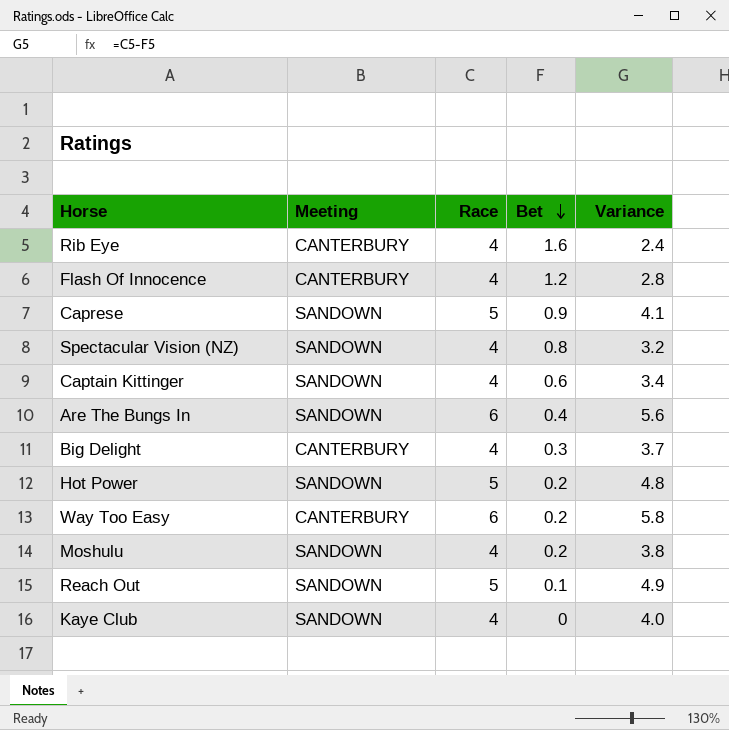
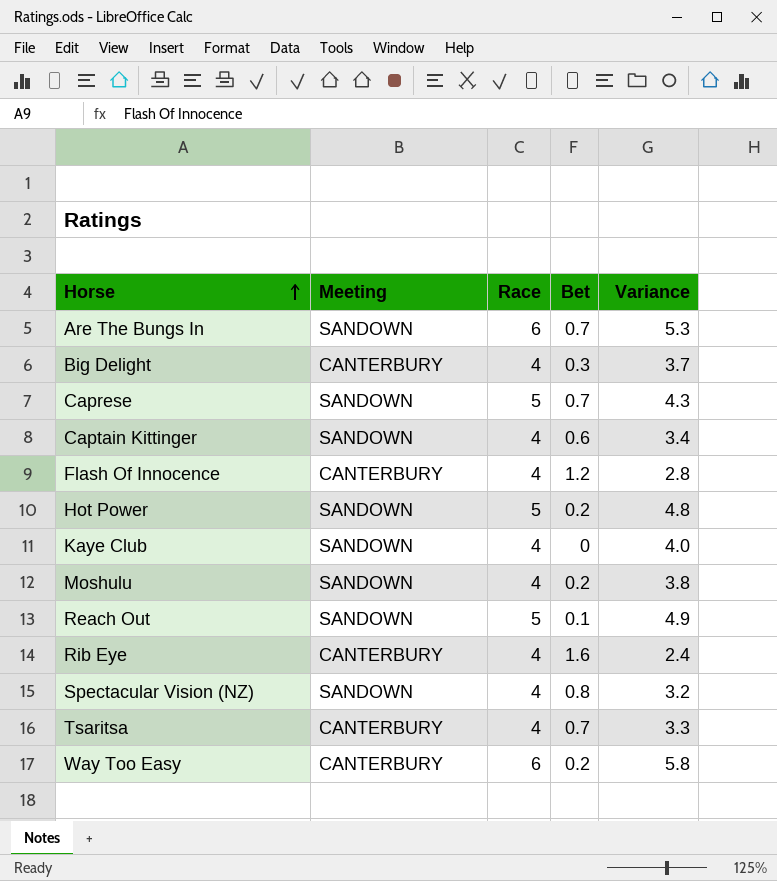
row order: Bet descending -> Horse ascending
Are The Bungs In | Bet: 0.4 -> 0.7
Are The Bungs In | Variance: 5.6 -> 5.3
Caprese | Bet: 0.9 -> 0.7
Caprese | Variance: 4.1 -> 4.3
row Tsaritsa: none -> CANTERBURY | 4 | 0.7 | 3.3

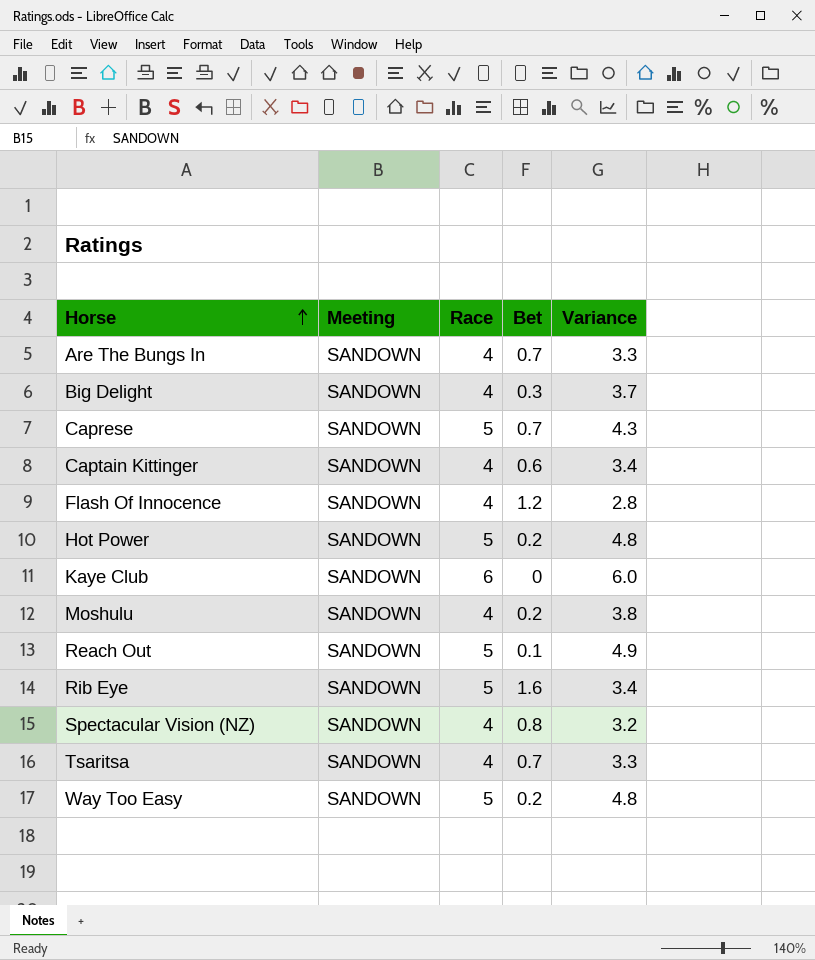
Are The Bungs In | Race: 6 -> 4
Are The Bungs In | Variance: 5.3 -> 3.3
Big Delight | Meeting: CANTERBURY -> SANDOWN
Flash Of Innocence | Meeting: CANTERBURY -> SANDOWN
Kaye Club | Race: 4 -> 6
Kaye Club | Variance: 4.0 -> 6.0
Rib Eye | Meeting: CANTERBURY -> SANDOWN
Rib Eye | Race: 4 -> 5
Rib Eye | Variance: 2.4 -> 3.4
Tsaritsa | Meeting: CANTERBURY -> SANDOWN
Way Too Easy | Meeting: CANTERBURY -> SANDOWN
Way Too Easy | Race: 6 -> 5
Way Too Easy | Variance: 5.8 -> 4.8

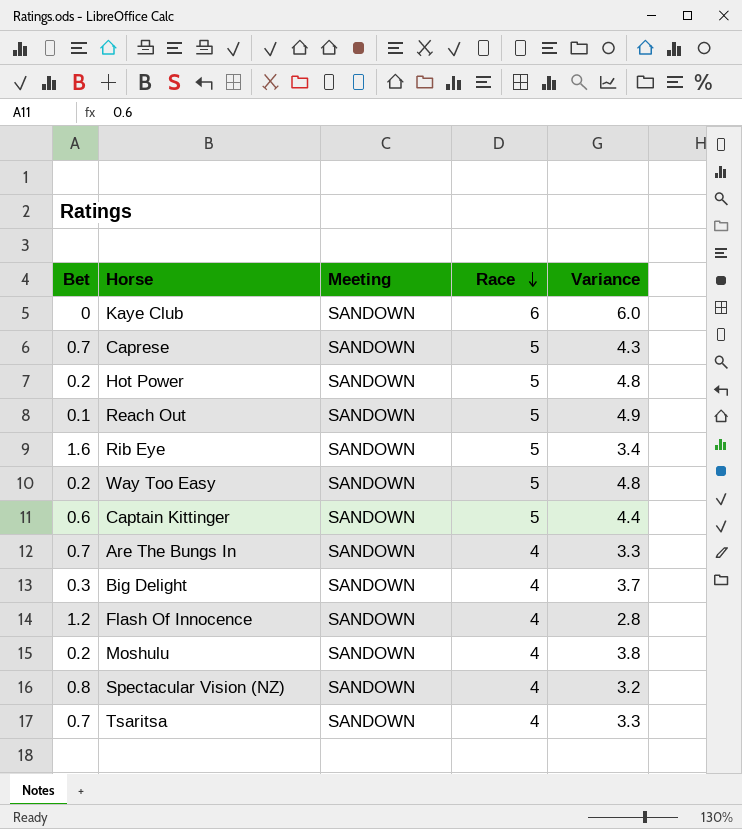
row order: Horse ascending -> Race descending
column Bet | position: 4 -> 1
Captain Kittinger | Race: 4 -> 5
Captain Kittinger | Variance: 3.4 -> 4.4

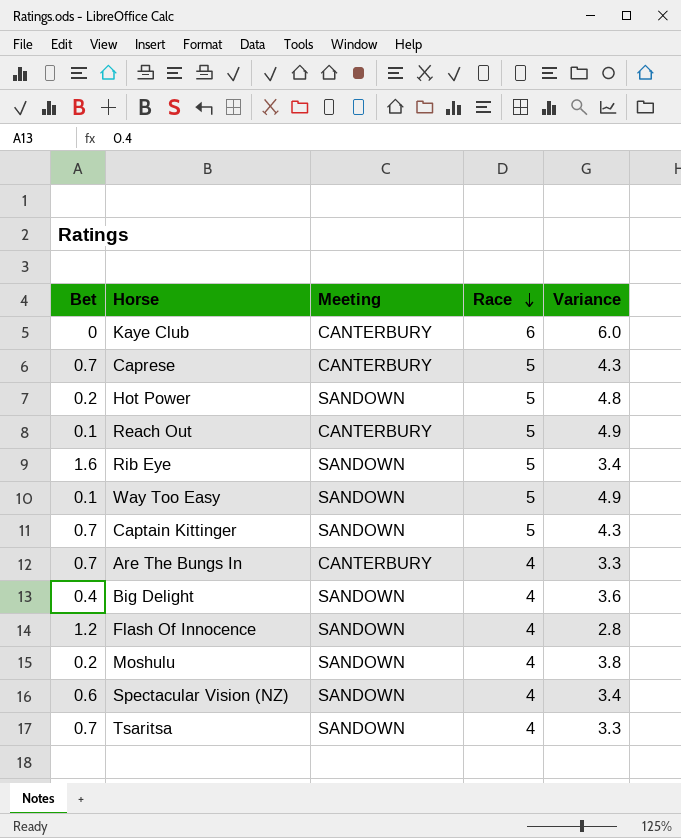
Kaye Club | Meeting: SANDOWN -> CANTERBURY
Caprese | Meeting: SANDOWN -> CANTERBURY
Reach Out | Meeting: SANDOWN -> CANTERBURY
Way Too Easy | Bet: 0.2 -> 0.1
Way Too Easy | Variance: 4.8 -> 4.9
Captain Kittinger | Bet: 0.6 -> 0.7
Captain Kittinger | Variance: 4.4 -> 4.3
Are The Bungs In | Meeting: SANDOWN -> CANTERBURY
Big Delight | Bet: 0.3 -> 0.4
Big Delight | Variance: 3.7 -> 3.6
Spectacular Vision (NZ) | Bet: 0.8 -> 0.6
Spectacular Vision (NZ) | Variance: 3.2 -> 3.4

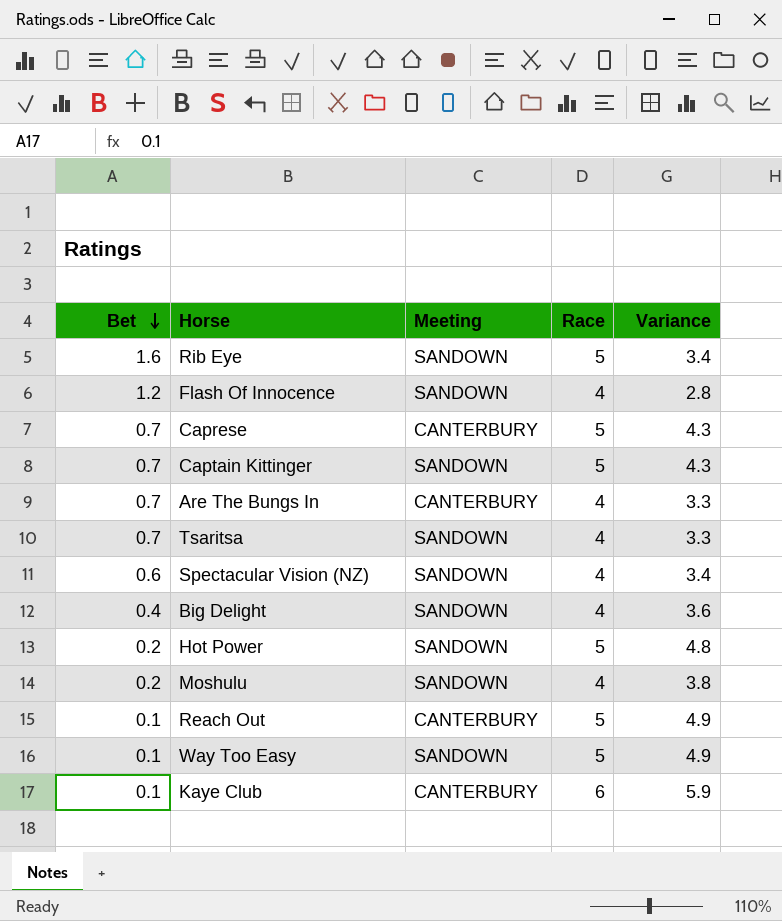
row order: Race descending -> Bet descending
Kaye Club | Bet: 0 -> 0.1
Kaye Club | Variance: 6.0 -> 5.9

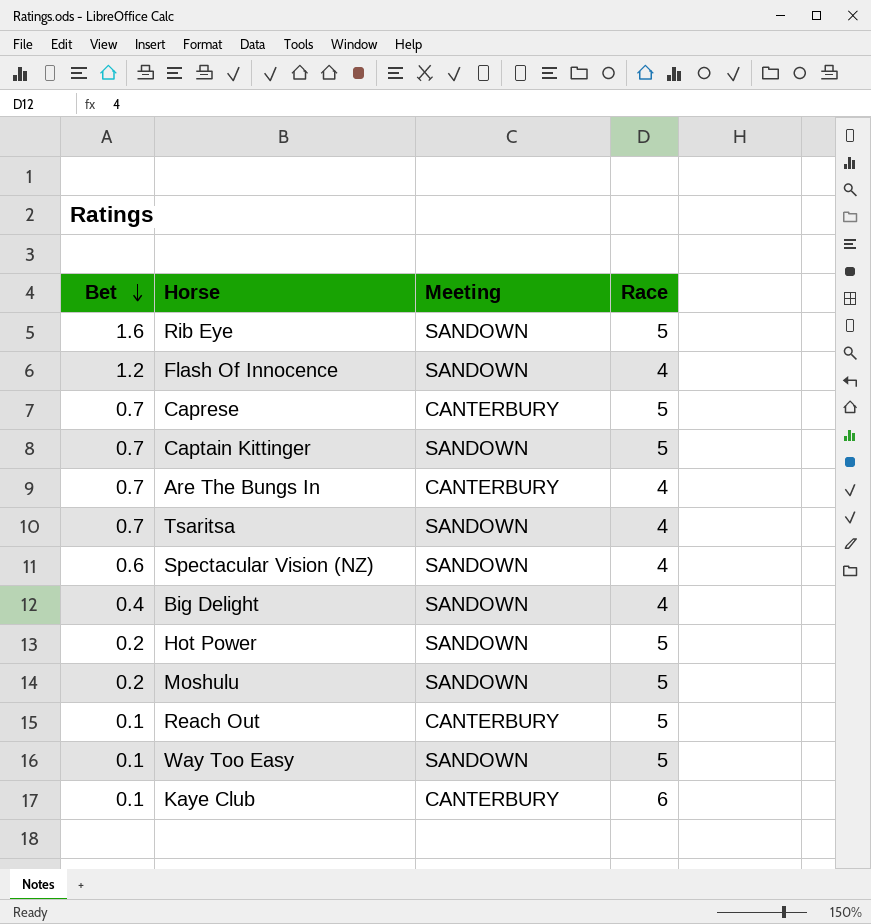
column Variance | formula: [Race] - [Bet] -> none
Moshulu | Race: 4 -> 5

